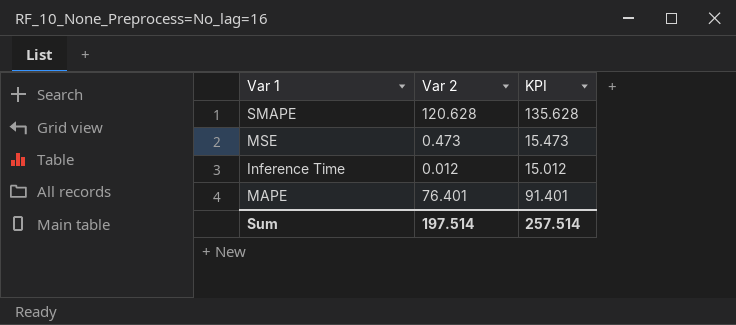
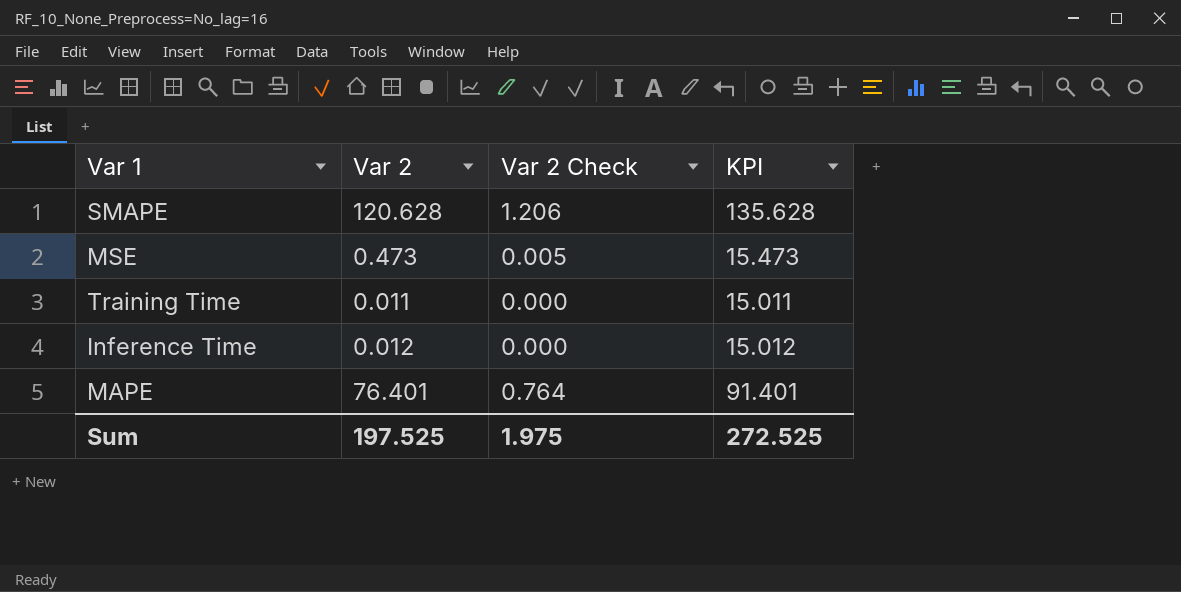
column Var 2 Check | formula: none -> [Var 2] * 0.01
row Training Time: none -> 0.011 | 0.000 | 15.011
Sum | Var 2: 197.514 -> 197.525
Sum | KPI: 257.514 -> 272.525

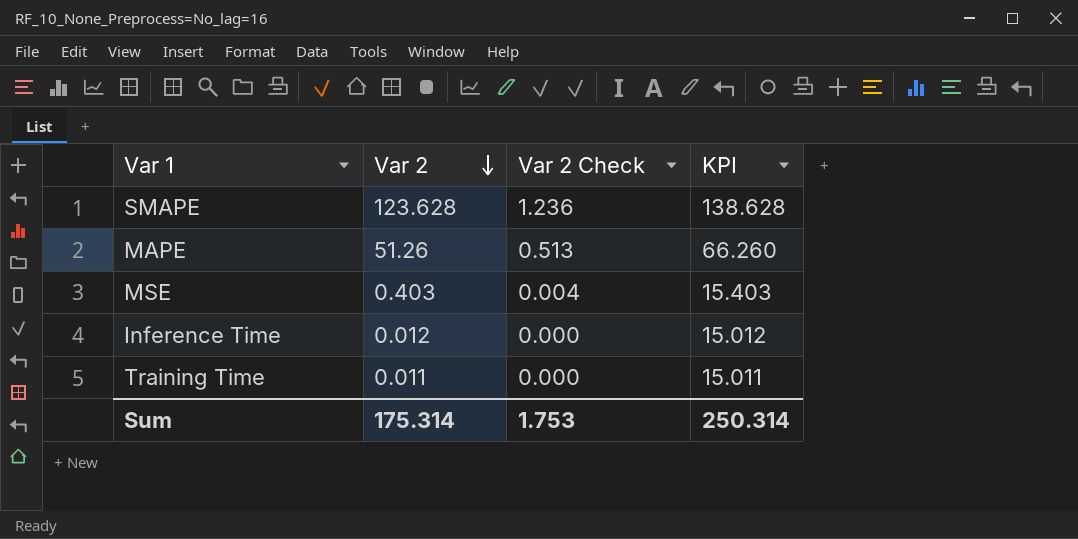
row order: none -> Var 2 descending
SMAPE | Var 2: 120.628 -> 123.628
SMAPE | Var 2 Check: 1.206 -> 1.236
SMAPE | KPI: 135.628 -> 138.628
MAPE | Var 2: 76.401 -> 51.26
MAPE | Var 2 Check: 0.764 -> 0.513
MAPE | KPI: 91.401 -> 66.260
MSE | Var 2: 0.473 -> 0.403
MSE | Var 2 Check: 0.005 -> 0.004
MSE | KPI: 15.473 -> 15.403
Sum | Var 2: 197.525 -> 175.314
Sum | Var 2 Check: 1.975 -> 1.753
Sum | KPI: 272.525 -> 250.314

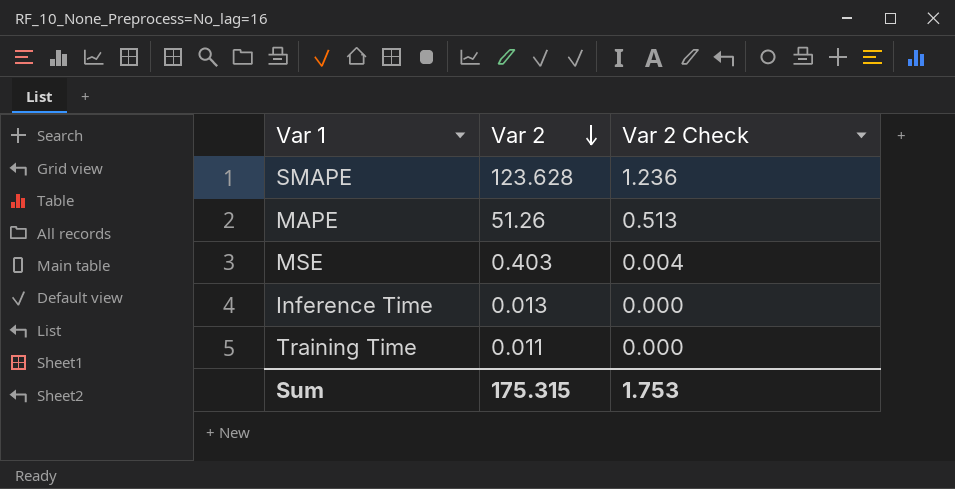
column KPI | formula: [Var 2] + 15 -> none
Inference Time | Var 2: 0.012 -> 0.013
Sum | Var 2: 175.314 -> 175.315

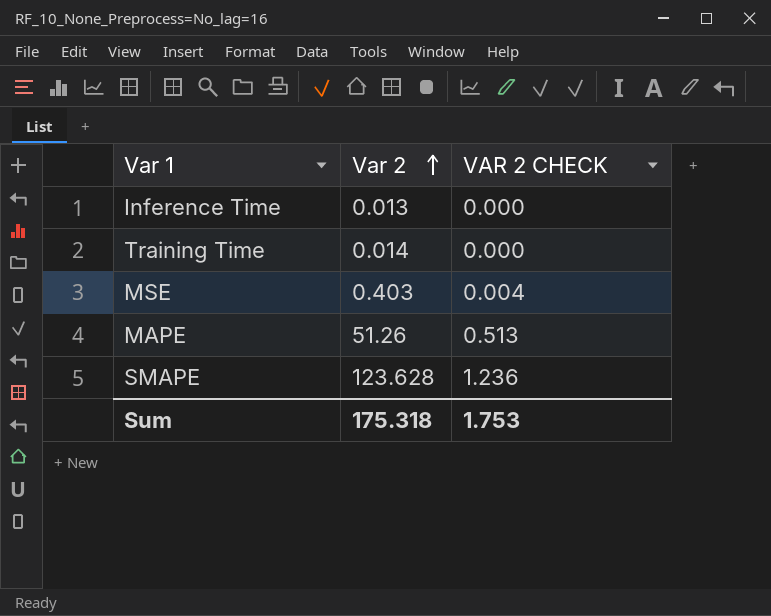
row order: Var 2 descending -> Var 2 ascending
column name: Var 2 Check -> VAR 2 CHECK
Training Time | Var 2: 0.011 -> 0.014
Sum | Var 2: 175.315 -> 175.318

